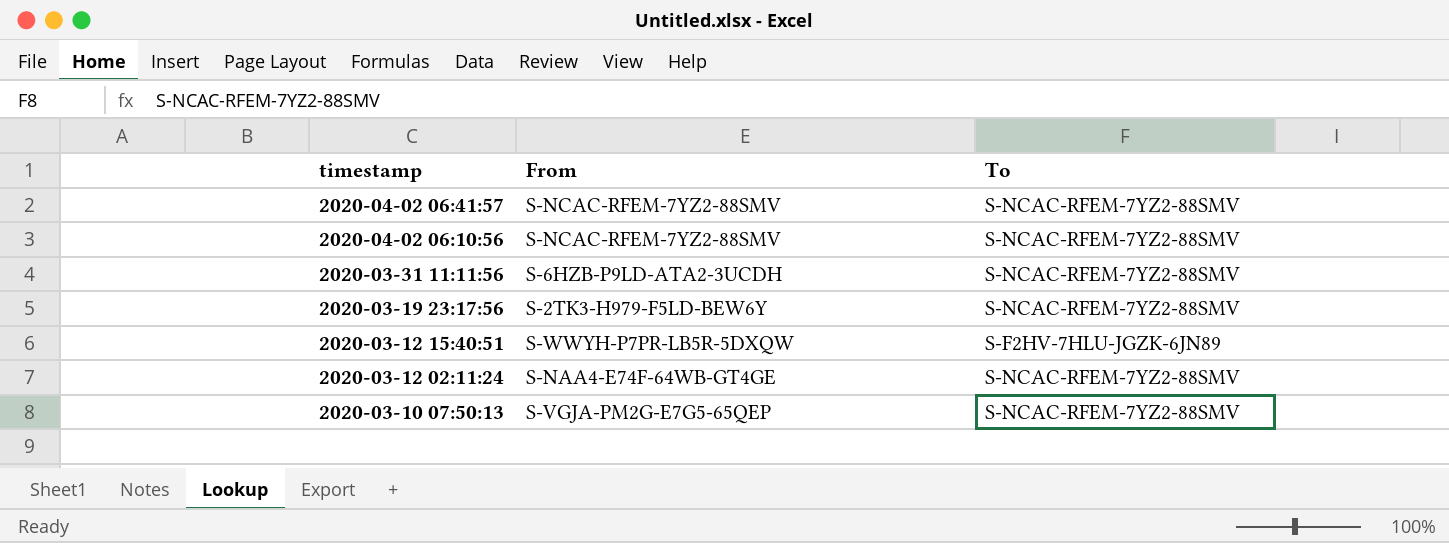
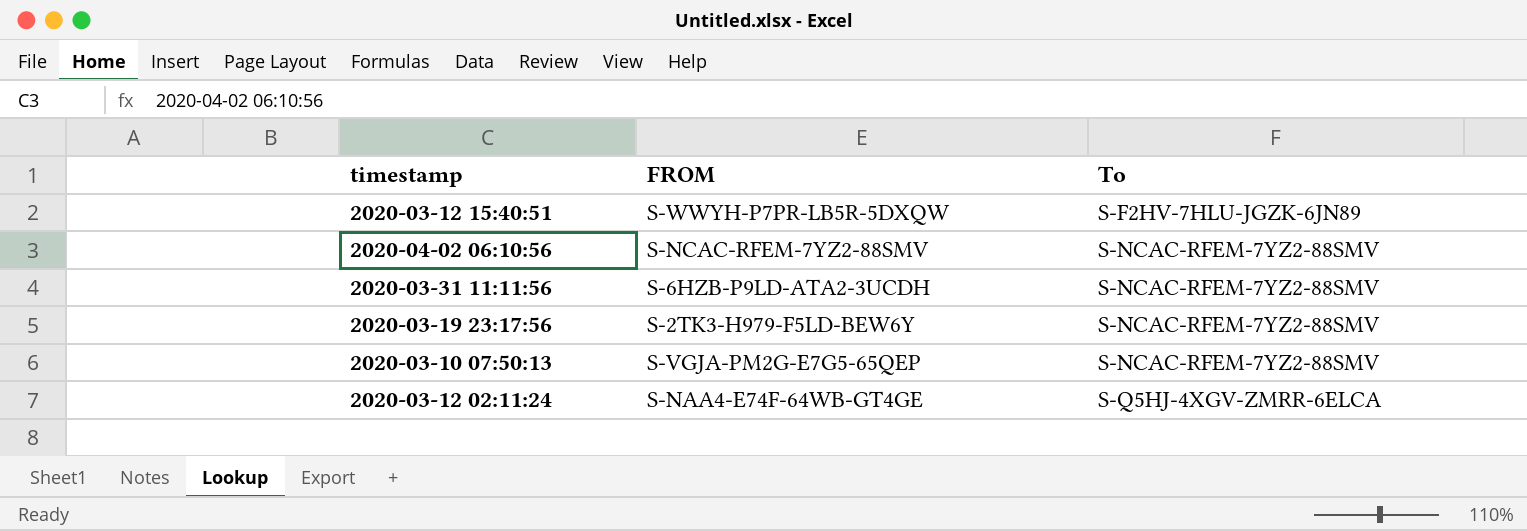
row order: timestamp descending -> To ascending
column name: From -> FROM
row 2020-04-02 06:41:57: S-NCAC-RFEM-7YZ2-88SMV | S-NCAC-RFEM-7YZ2-88SMV -> none
2020-03-12 02:11:24 | To: S-NCAC-RFEM-7YZ2-88SMV -> S-Q5HJ-4XGV-ZMRR-6ELCA

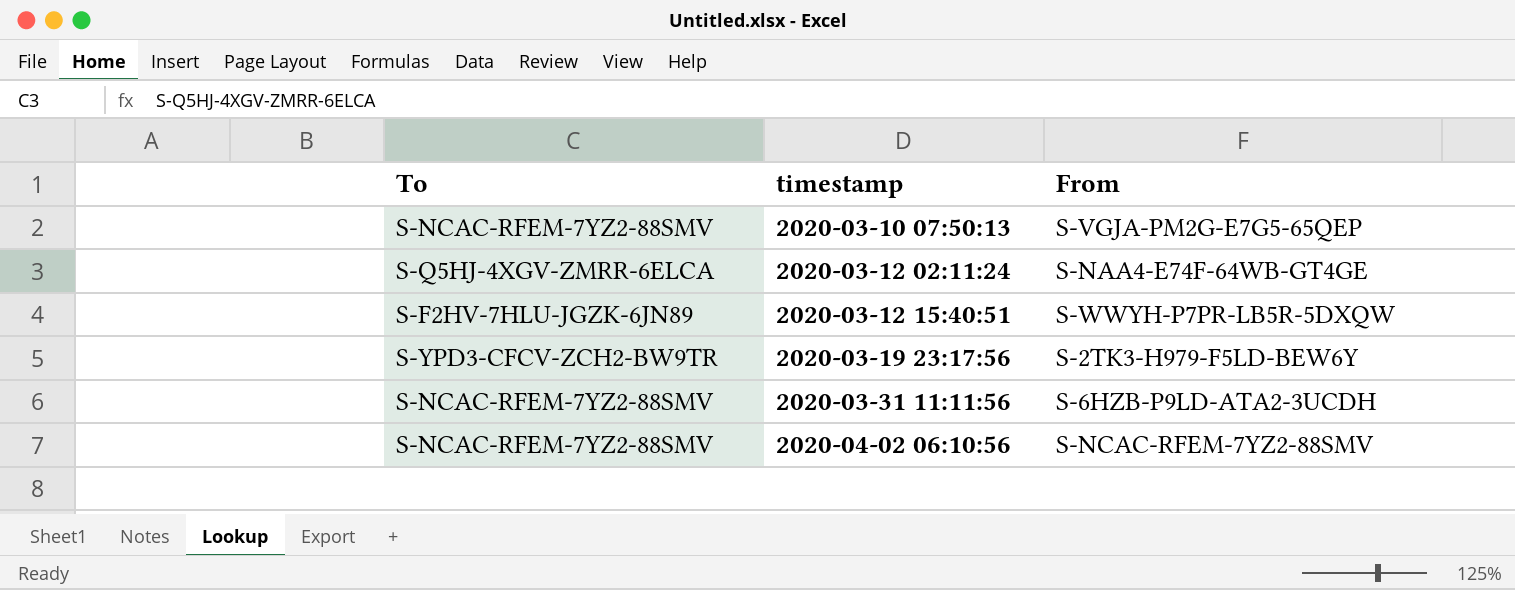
row order: To ascending -> timestamp ascending
column To | position: 3 -> 1
column name: FROM -> From
2020-03-19 23:17:56 | To: S-NCAC-RFEM-7YZ2-88SMV -> S-YPD3-CFCV-ZCH2-BW9TR

